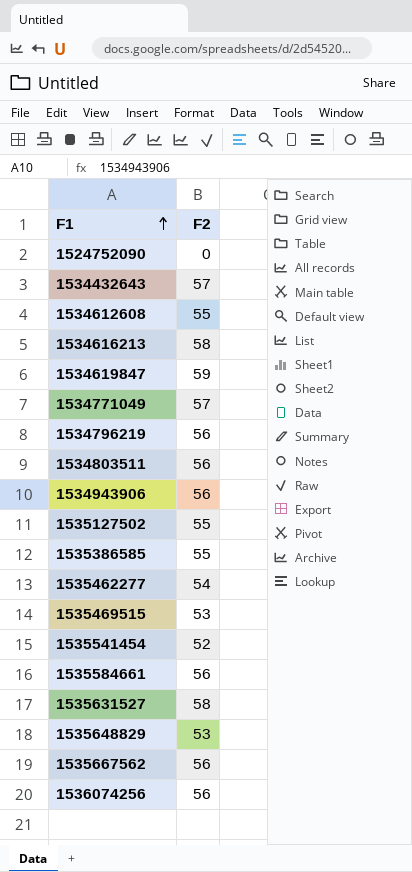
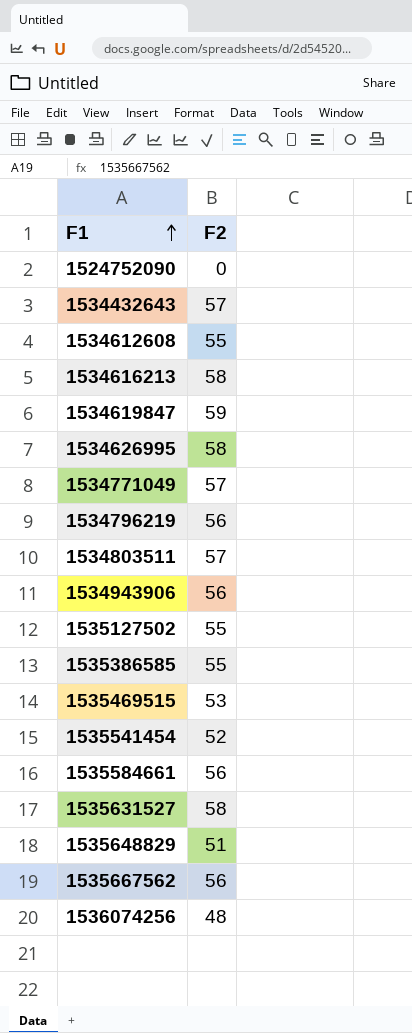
row 1535462277: 54 -> none
row 1534626995: none -> 58
1534803511 | F2: 56 -> 57
1535648829 | F2: 53 -> 51
1536074256 | F2: 56 -> 48

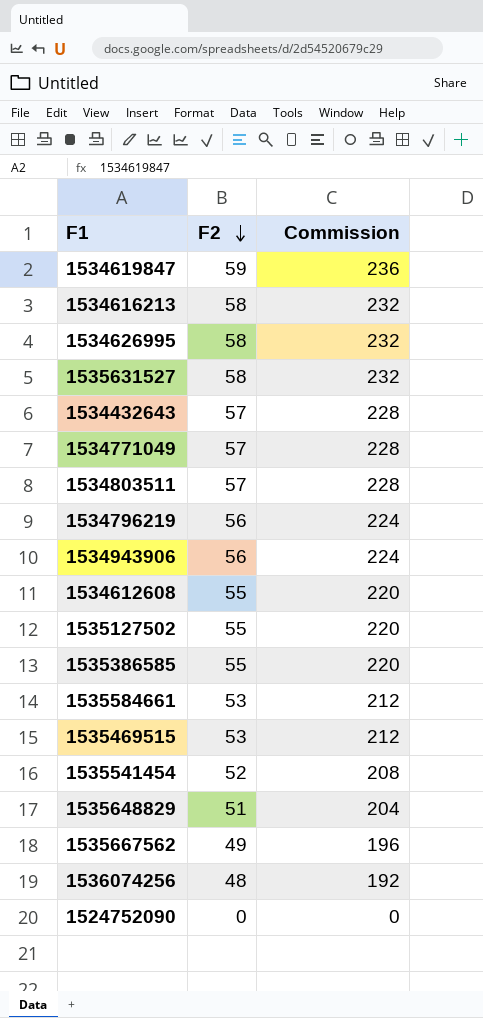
row order: F1 ascending -> F2 descending
column Commission | formula: none -> [F2] * 4
1535584661 | F2: 56 -> 53
1535667562 | F2: 56 -> 49

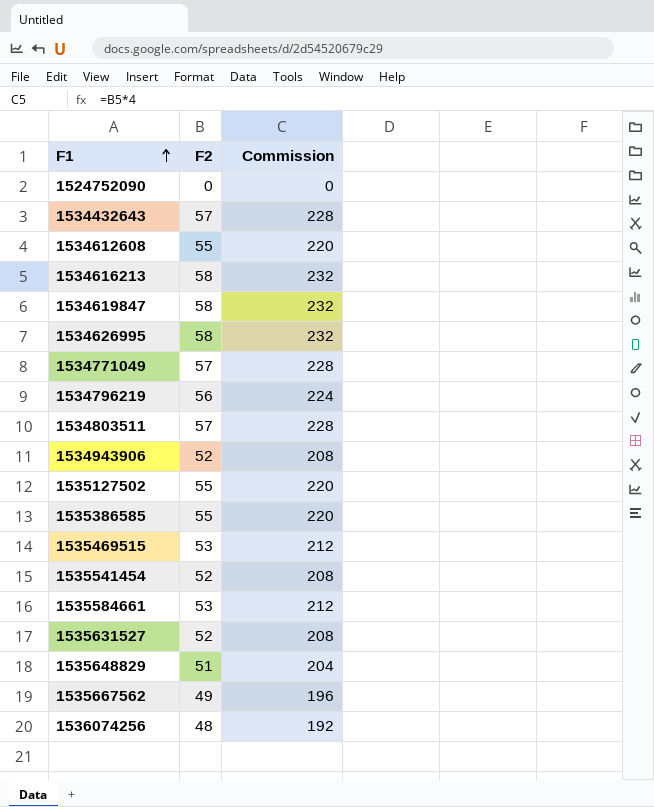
row order: F2 descending -> F1 ascending
1534619847 | F2: 59 -> 58
1534619847 | Commission: 236 -> 232
1534943906 | F2: 56 -> 52
1534943906 | Commission: 224 -> 208
1535631527 | F2: 58 -> 52
1535631527 | Commission: 232 -> 208

